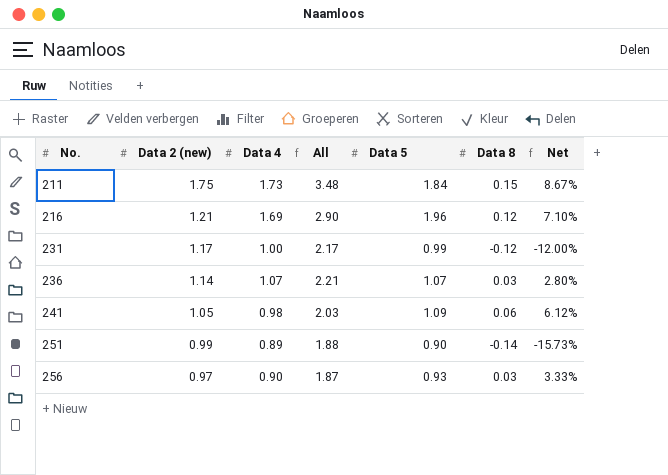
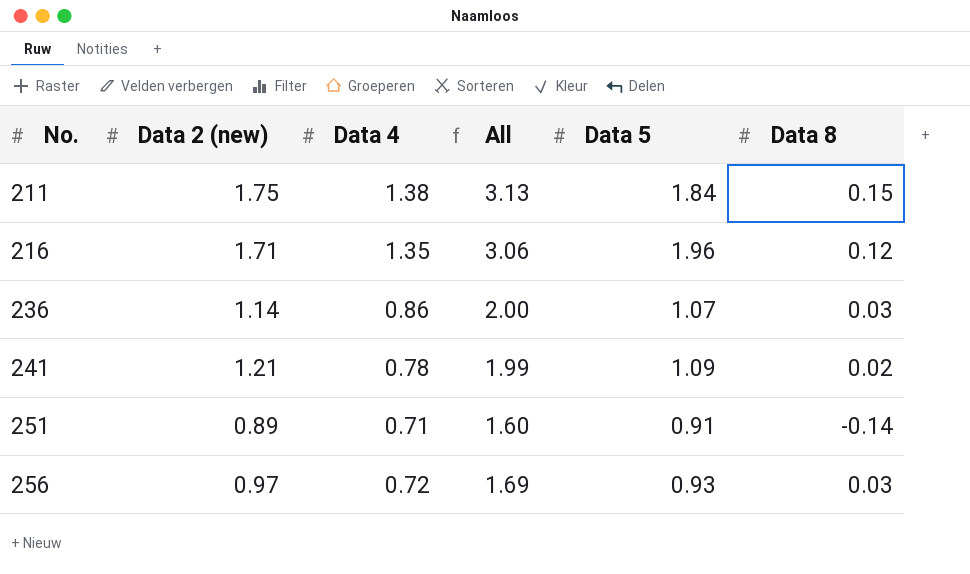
column Net | formula: [Data 8] / [Data 4] -> none
row 231: 1.17 | 1.00 | 2.17 | 0.99 | -0.12 | -12.00% -> none
211 | Data 4: 1.73 -> 1.38
211 | All: 3.48 -> 3.13
216 | Data 2 (new): 1.21 -> 1.71
216 | Data 4: 1.69 -> 1.35
216 | All: 2.90 -> 3.06
236 | Data 4: 1.07 -> 0.86
236 | All: 2.21 -> 2.00
241 | Data 2 (new): 1.05 -> 1.21
241 | Data 4: 0.98 -> 0.78
241 | All: 2.03 -> 1.99
241 | Data 8: 0.06 -> 0.02
251 | Data 2 (new): 0.99 -> 0.89
251 | Data 4: 0.89 -> 0.71
251 | All: 1.88 -> 1.60
251 | Data 5: 0.90 -> 0.91
256 | Data 4: 0.90 -> 0.72
256 | All: 1.87 -> 1.69

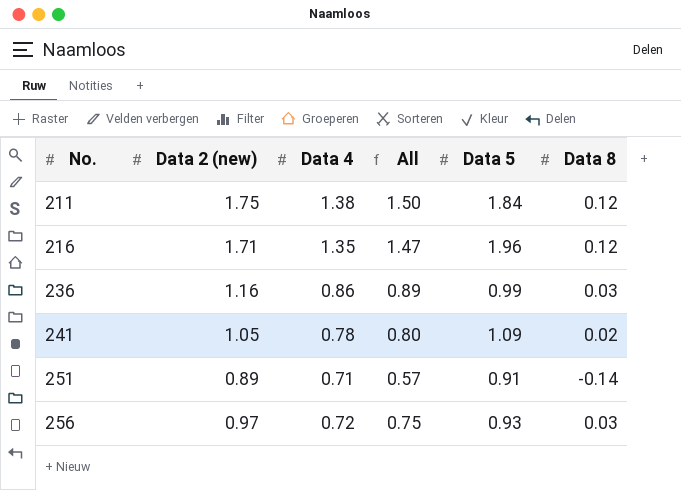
column All | formula: [Data 2 (new)] + [Data 4] -> [Data 4] + [Data 8]
211 | Data 8: 0.15 -> 0.12
236 | Data 2 (new): 1.14 -> 1.16
236 | Data 5: 1.07 -> 0.99
241 | Data 2 (new): 1.21 -> 1.05

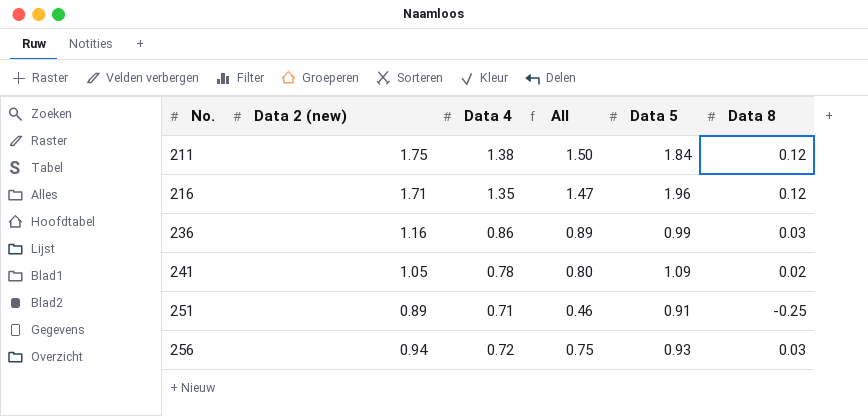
251 | All: 0.57 -> 0.46
251 | Data 8: -0.14 -> -0.25
256 | Data 2 (new): 0.97 -> 0.94

